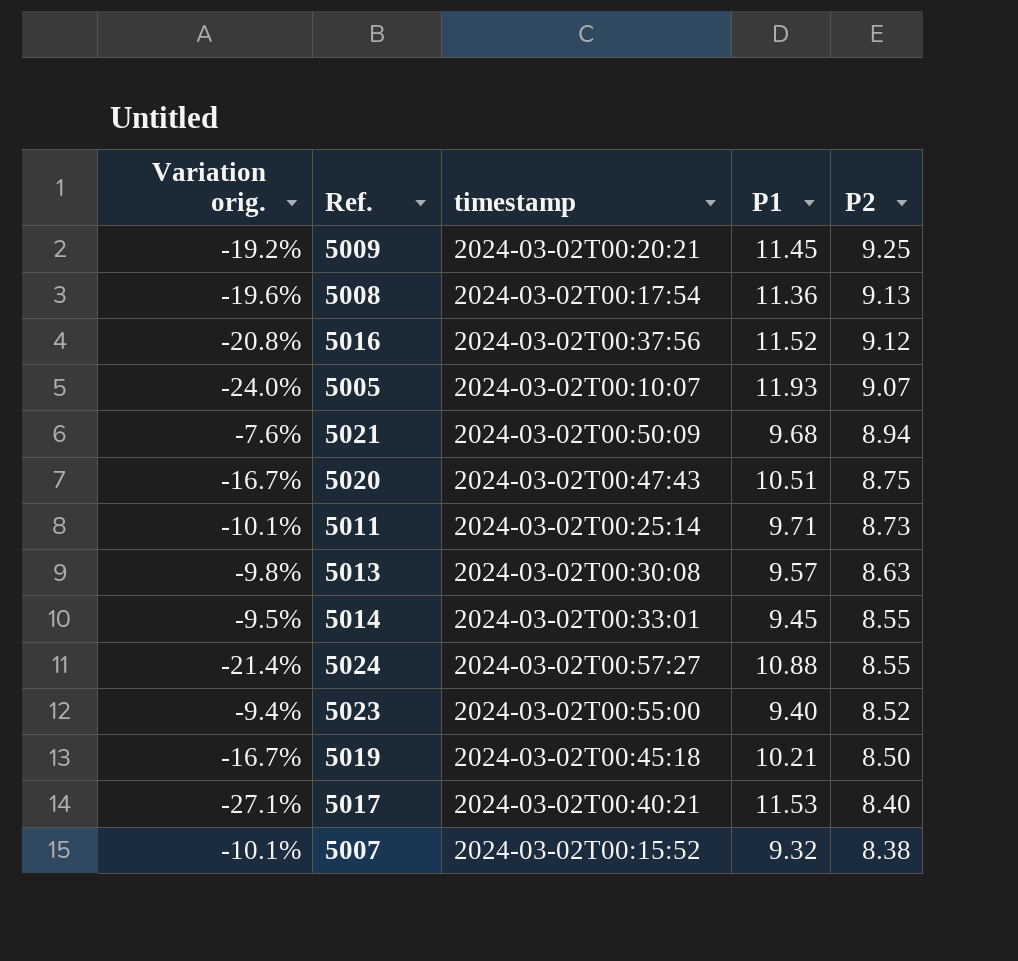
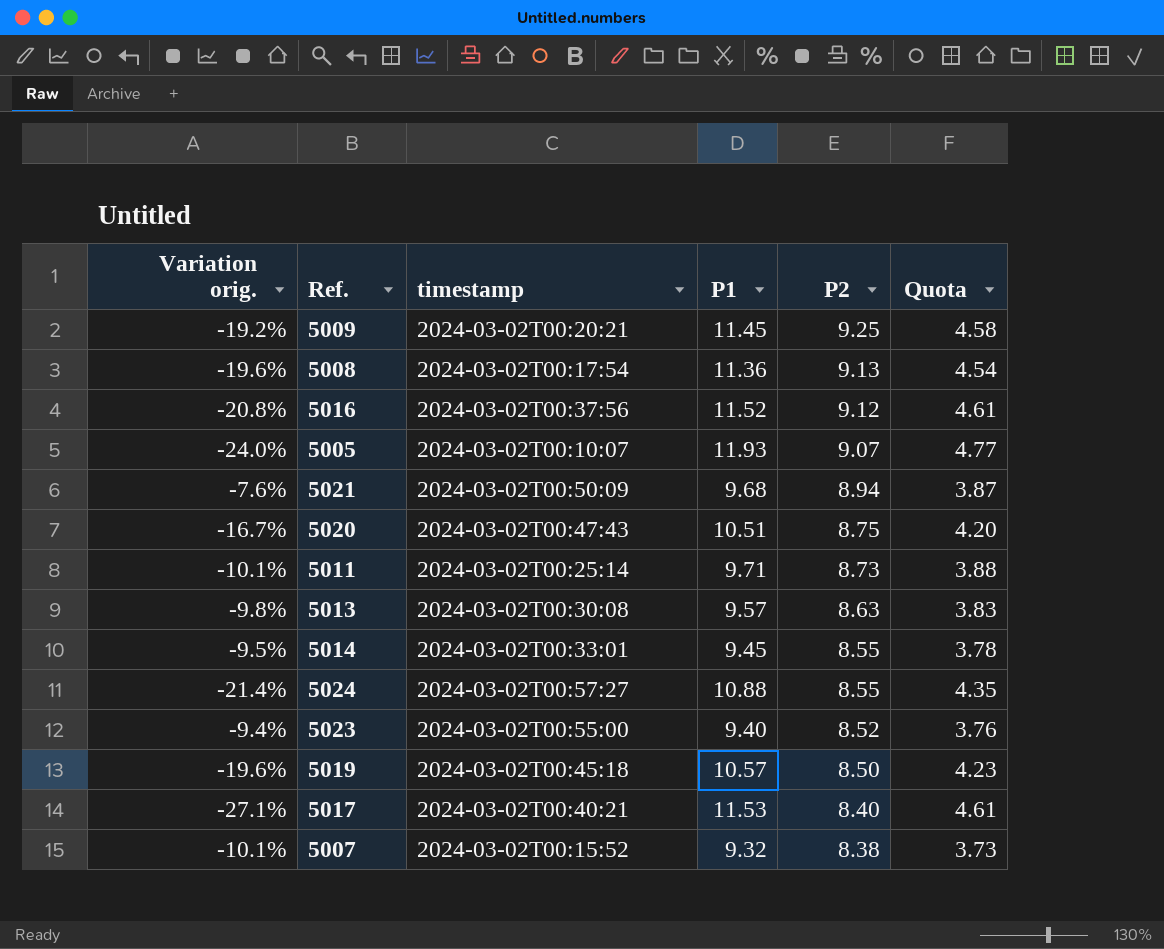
column Quota | formula: none -> [P1] * 0.4
5019 | Variation orig.: -16.7% -> -19.6%
5019 | P1: 10.21 -> 10.57

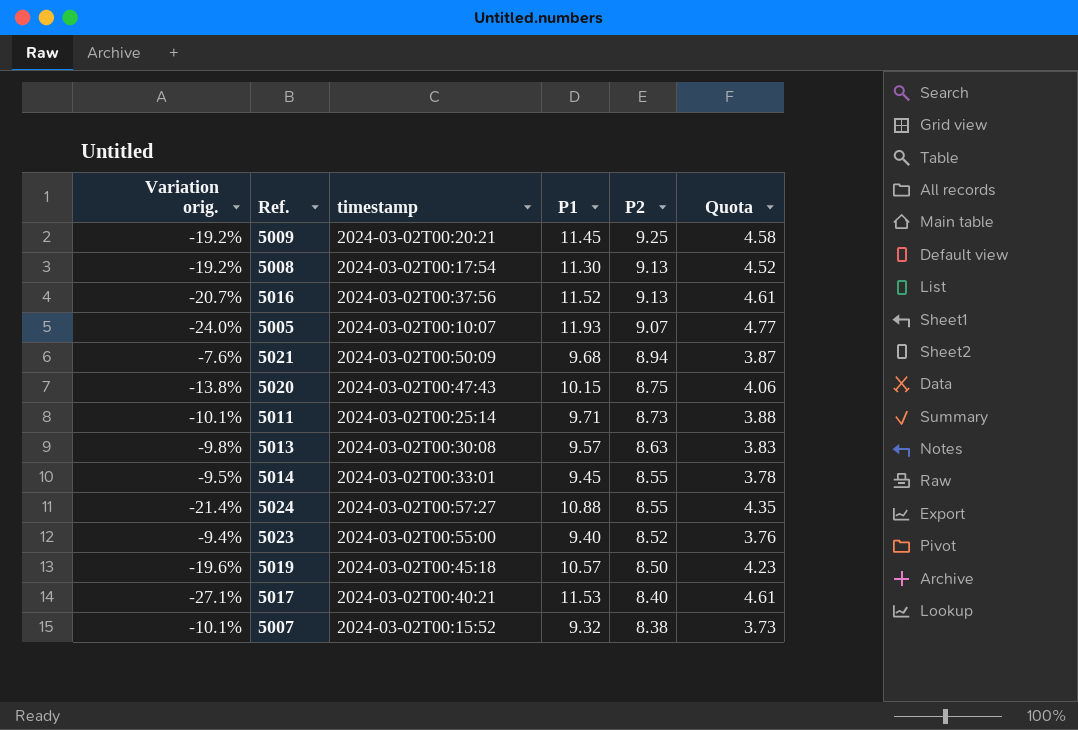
5008 | Variation orig.: -19.6% -> -19.2%
5008 | P1: 11.36 -> 11.30
5008 | Quota: 4.54 -> 4.52
5016 | Variation orig.: -20.8% -> -20.7%
5016 | P2: 9.12 -> 9.13
5020 | Variation orig.: -16.7% -> -13.8%
5020 | P1: 10.51 -> 10.15
5020 | Quota: 4.20 -> 4.06

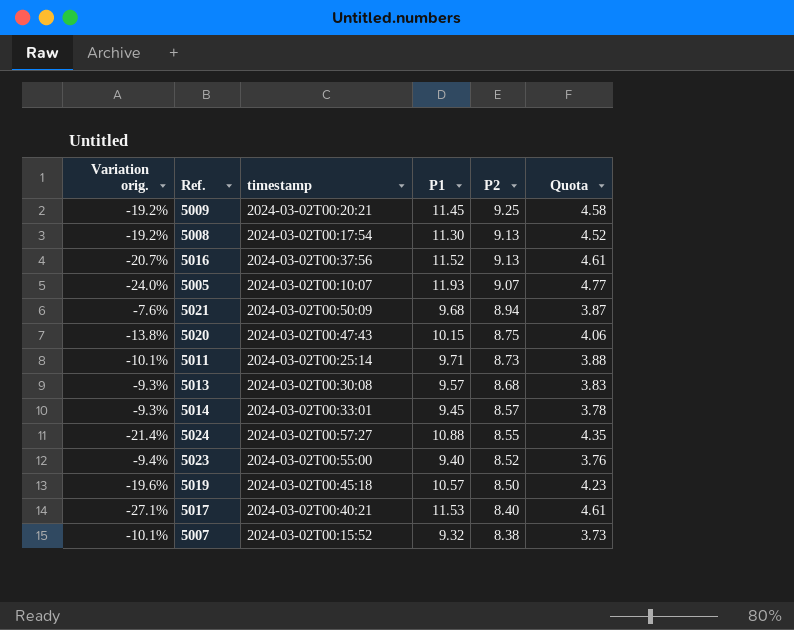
5013 | Variation orig.: -9.8% -> -9.3%
5013 | P2: 8.63 -> 8.68
5014 | Variation orig.: -9.5% -> -9.3%
5014 | P2: 8.55 -> 8.57

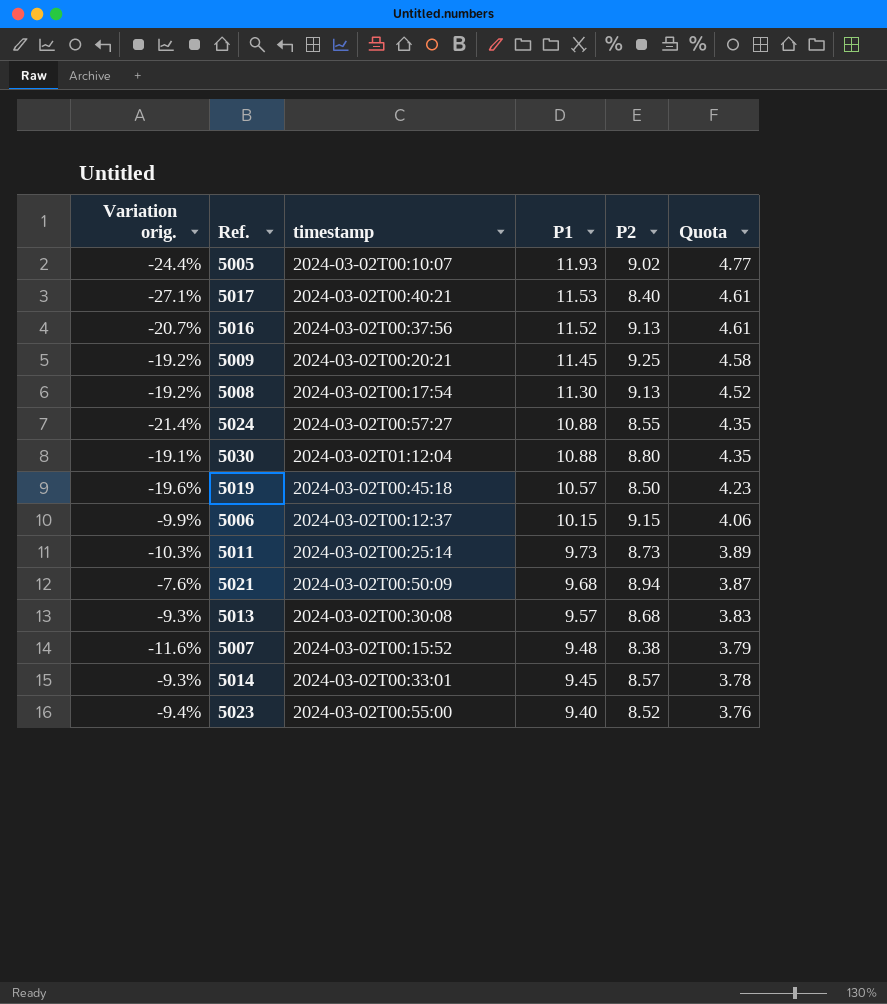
row order: P2 descending -> P1 descending
row 5020: -13.8% | 2024-03-02T00:47:43 | 10.15 | 8.75 | 4.06 -> none
5005 | Variation orig.: -24.0% -> -24.4%
5005 | P2: 9.07 -> 9.02
row 5030: none -> -19.1% | 2024-03-02T01:12:04 | 10.88 | 8.80 | 4.35
row 5006: none -> -9.9% | 2024-03-02T00:12:37 | 10.15 | 9.15 | 4.06
5011 | Variation orig.: -10.1% -> -10.3%
5011 | P1: 9.71 -> 9.73
5011 | Quota: 3.88 -> 3.89
5007 | Variation orig.: -10.1% -> -11.6%
5007 | P1: 9.32 -> 9.48
5007 | Quota: 3.73 -> 3.79

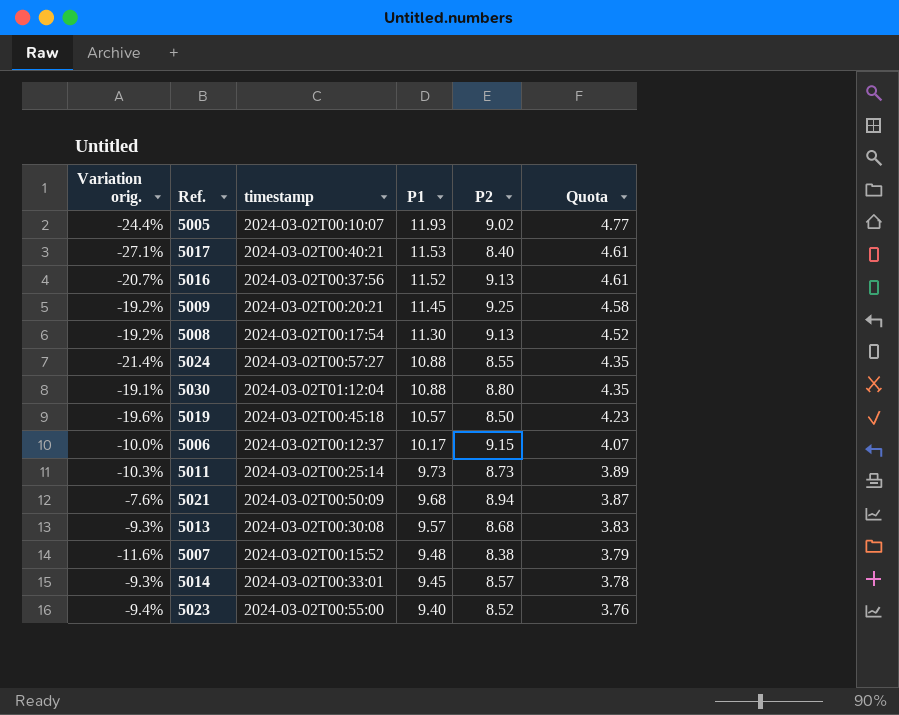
5006 | Variation orig.: -9.9% -> -10.0%
5006 | P1: 10.15 -> 10.17
5006 | Quota: 4.06 -> 4.07

